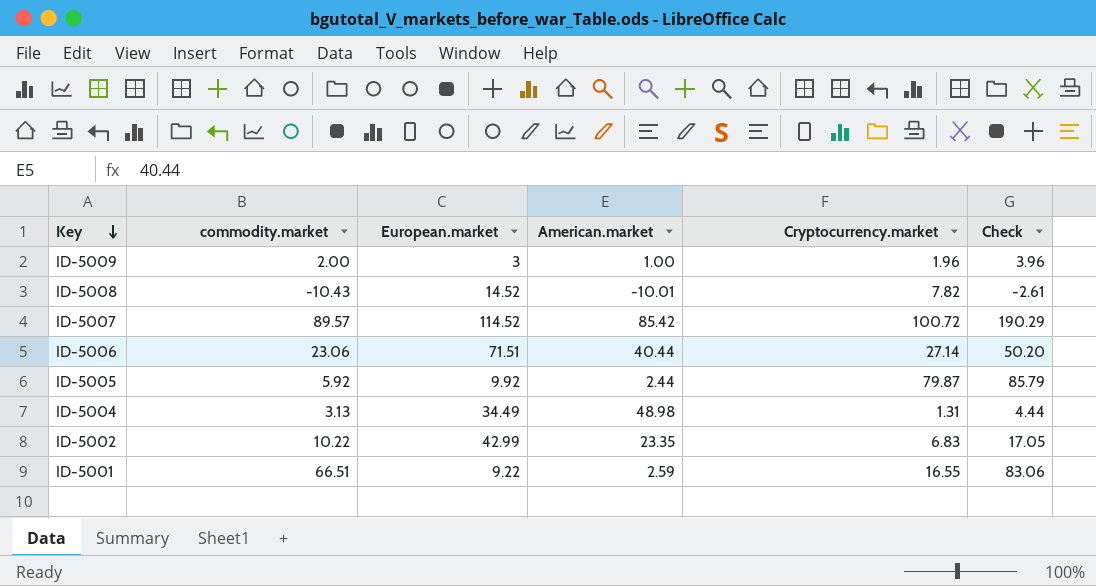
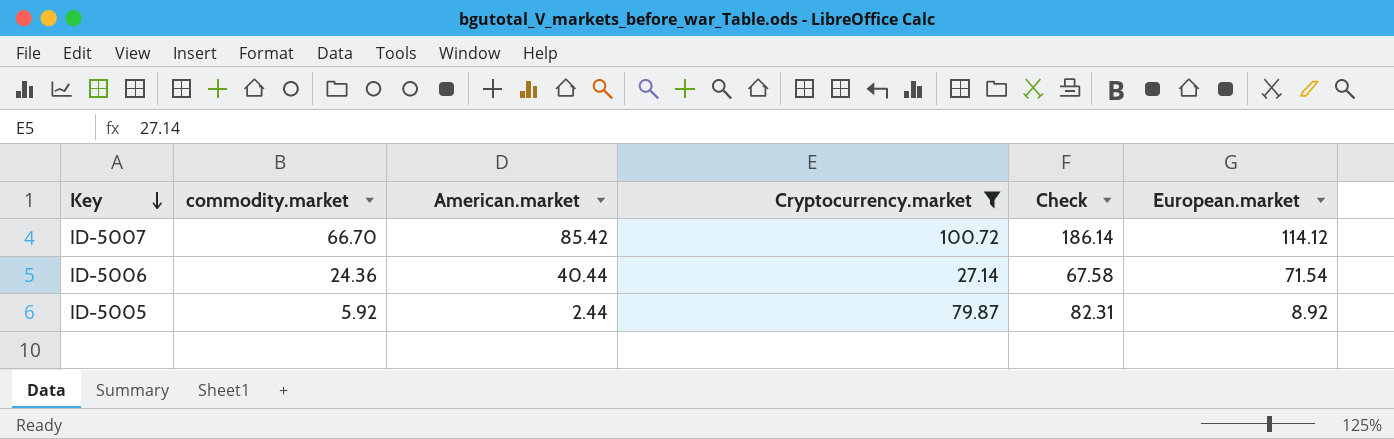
filter: none -> Cryptocurrency.market >= 27.14
column Check | formula: [commodity.market] + [Cryptocurrency.market] -> [American.market] + [Cryptocurrency.market]
column European.market | position: 3 -> 6
ID-5007 | commodity.market: 89.57 -> 66.70
ID-5007 | European.market: 114.52 -> 114.12
ID-5006 | commodity.market: 23.06 -> 24.36
ID-5006 | European.market: 71.51 -> 71.54
ID-5005 | European.market: 9.92 -> 8.92

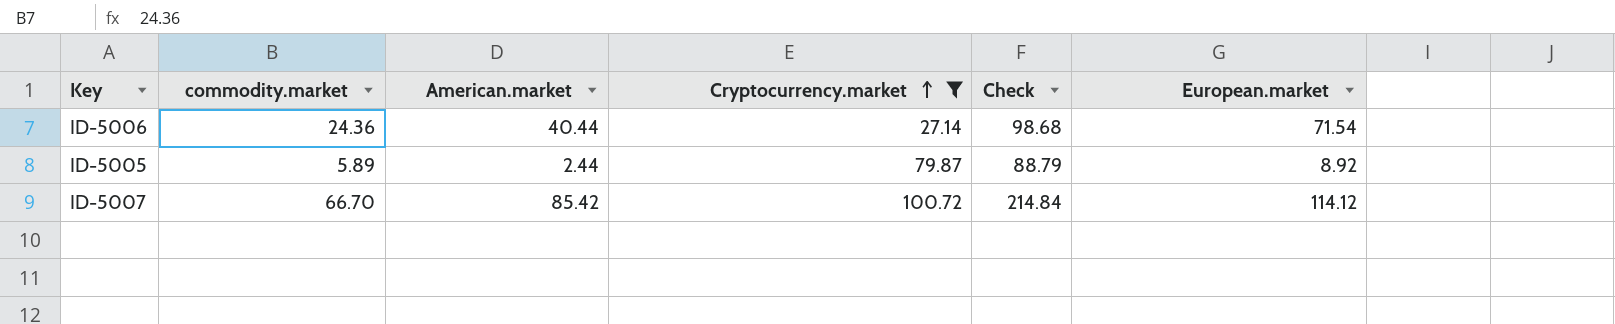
row order: Key descending -> Cryptocurrency.market ascending
column Check | formula: [American.market] + [Cryptocurrency.market] -> [Cryptocurrency.market] + [European.market]
ID-5005 | commodity.market: 5.92 -> 5.89

